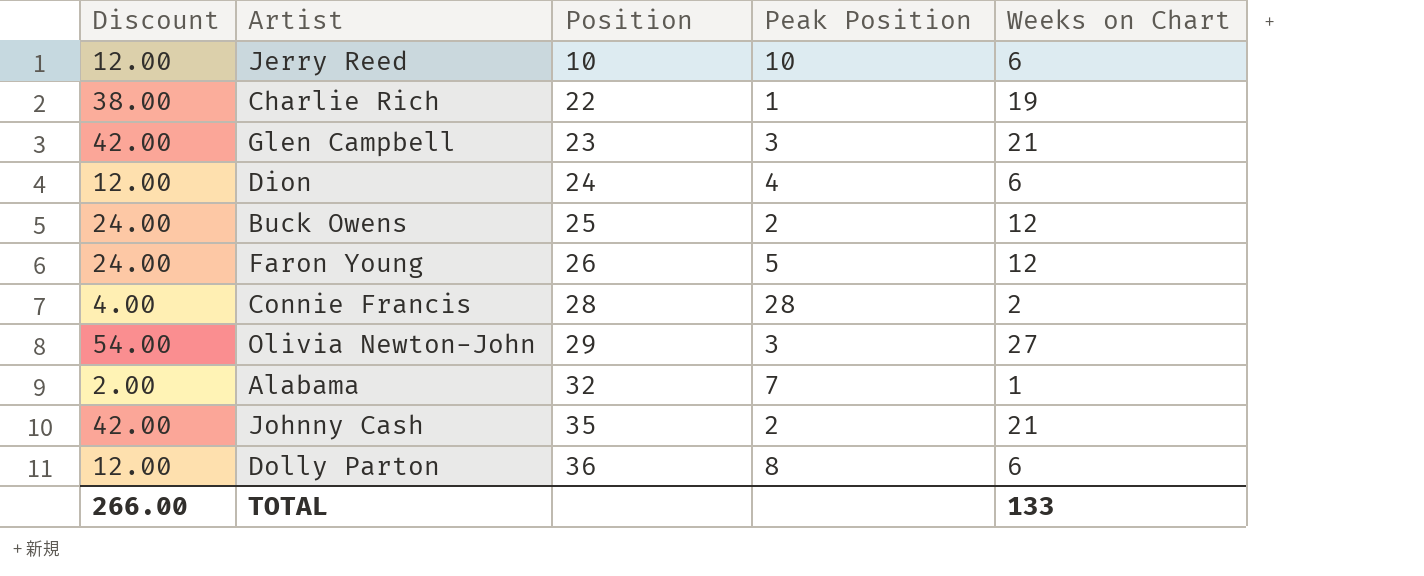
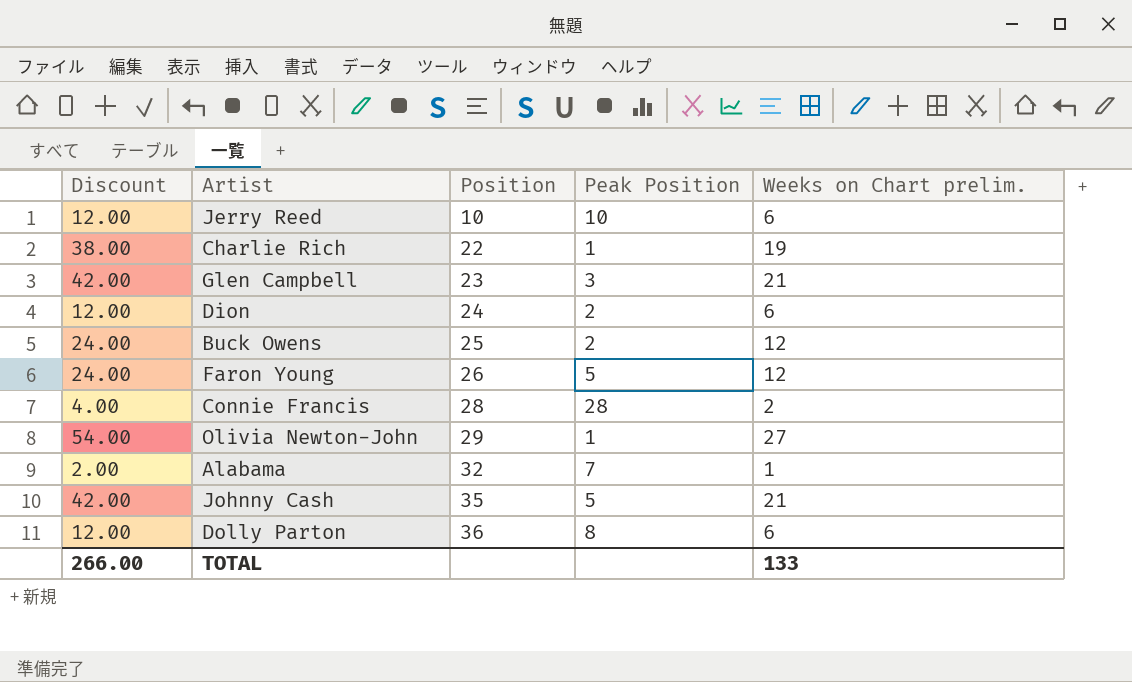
column name: Weeks on Chart -> Weeks on Chart prelim.
Dion | Peak Position: 4 -> 2
Olivia Newton-John | Peak Position: 3 -> 1
Johnny Cash | Peak Position: 2 -> 5

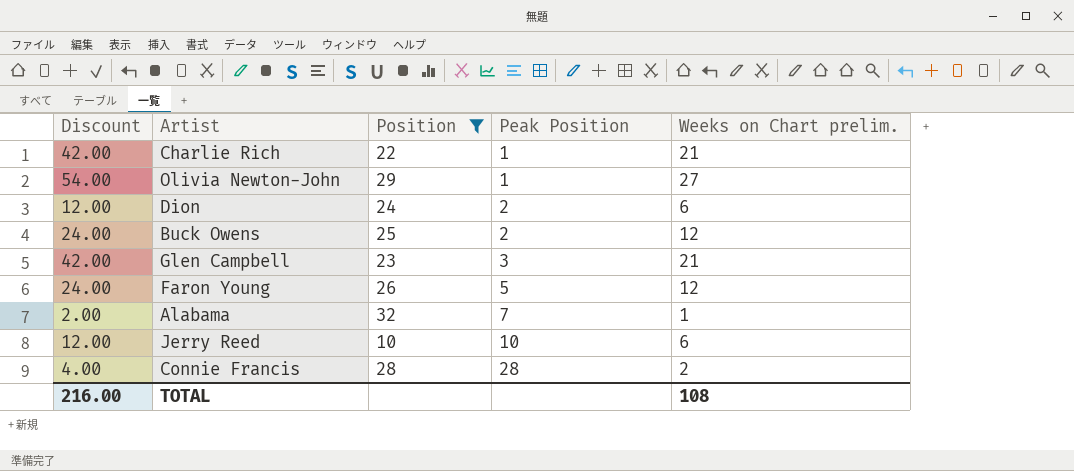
filter: none -> Position <= 32
row order: Position ascending -> Peak Position ascending
Charlie Rich | Discount: 38.00 -> 42.00
Charlie Rich | Weeks on Chart prelim.: 19 -> 21
TOTAL | Discount: 266.00 -> 216.00
TOTAL | Weeks on Chart prelim.: 133 -> 108

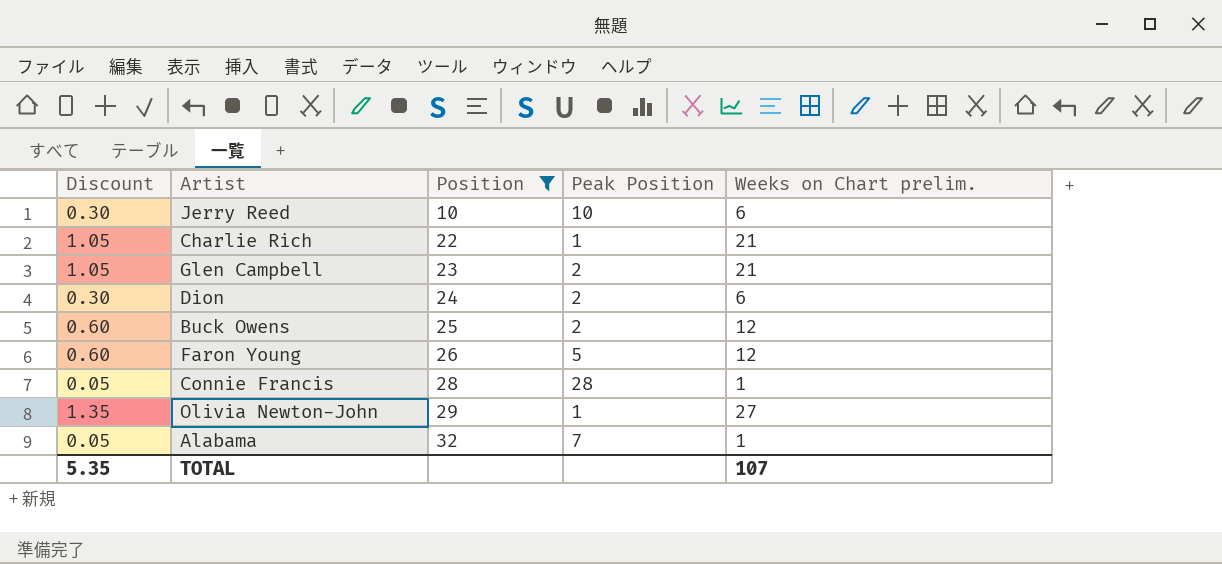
row order: Peak Position ascending -> Position ascending
column Discount | formula: [Weeks on Chart prelim.] * 2 -> [Weeks on Chart prelim.] * 0.05
Glen Campbell | Peak Position: 3 -> 2
Connie Francis | Weeks on Chart prelim.: 2 -> 1
TOTAL | Discount: 216.00 -> 5.35
TOTAL | Weeks on Chart prelim.: 108 -> 107

